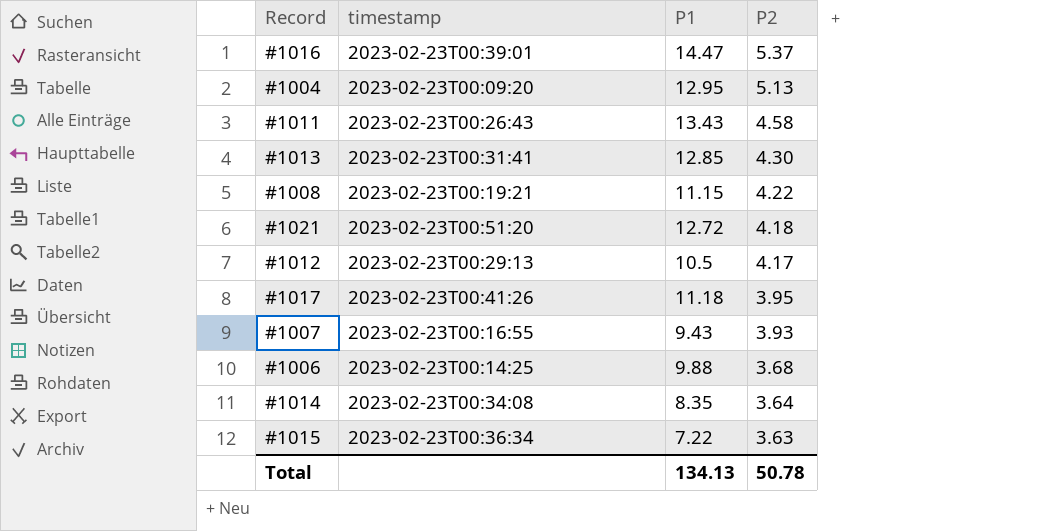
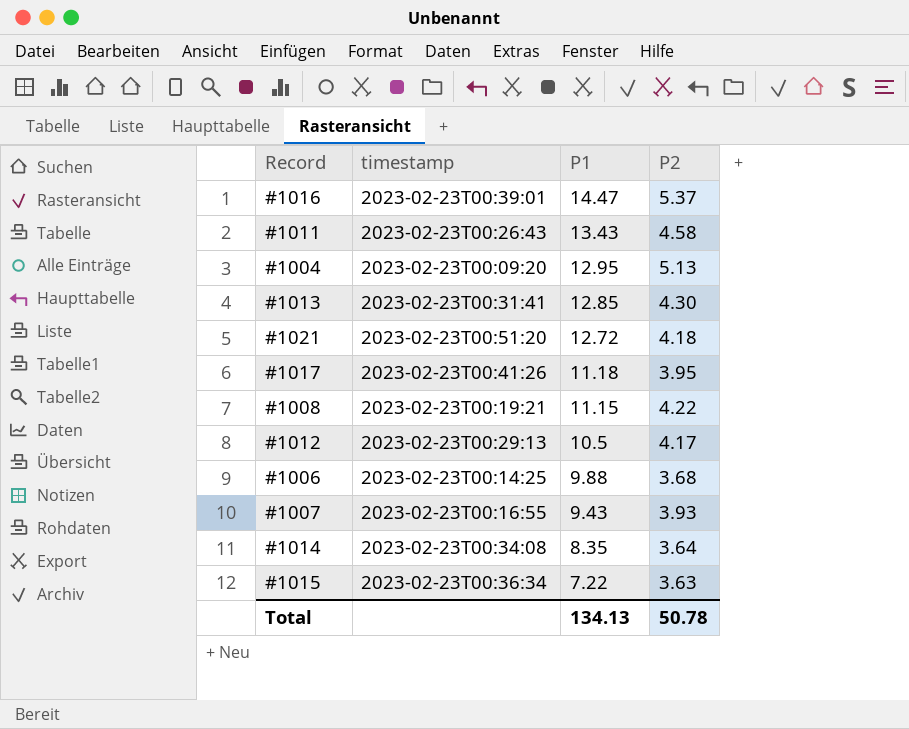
row order: P2 descending -> P1 descending

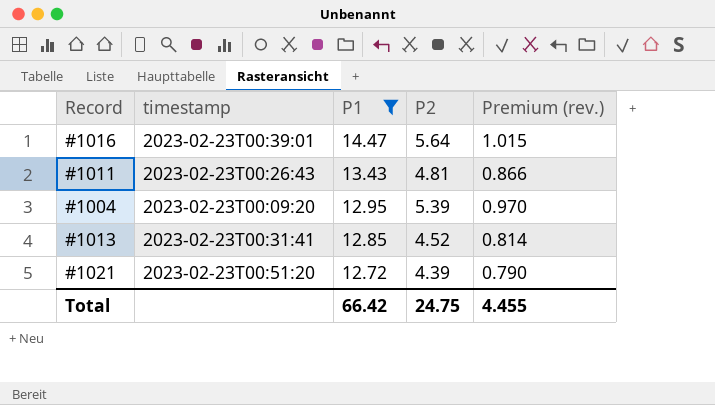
filter: none -> P1 >= 12.72
column Premium (rev.) | formula: none -> [P2] * 0.18
#1016 | P2: 5.37 -> 5.64
#1011 | P2: 4.58 -> 4.81
#1004 | P2: 5.13 -> 5.39
#1013 | P2: 4.30 -> 4.52
#1021 | P2: 4.18 -> 4.39
Total | P1: 134.13 -> 66.42
Total | P2: 50.78 -> 24.75

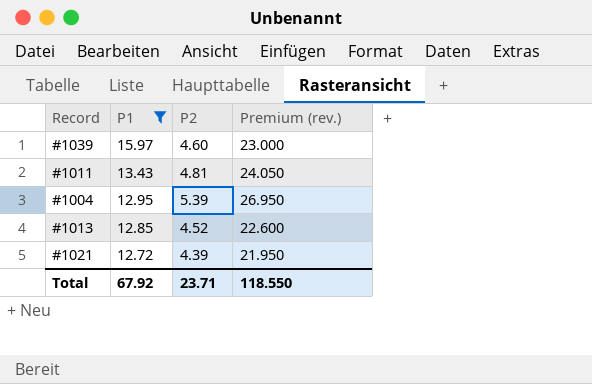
column timestamp | position: 2 -> none
column Premium (rev.) | formula: [P2] * 0.18 -> [P2] * 5
row #1016: 2023-02-23T00:39:01 | 14.47 | 5.64 | 1.015 -> none
row #1039: none -> 15.97 | 4.60 | 23.000
Total | P1: 66.42 -> 67.92
Total | P2: 24.75 -> 23.71
Total | Premium (rev.): 4.455 -> 118.550

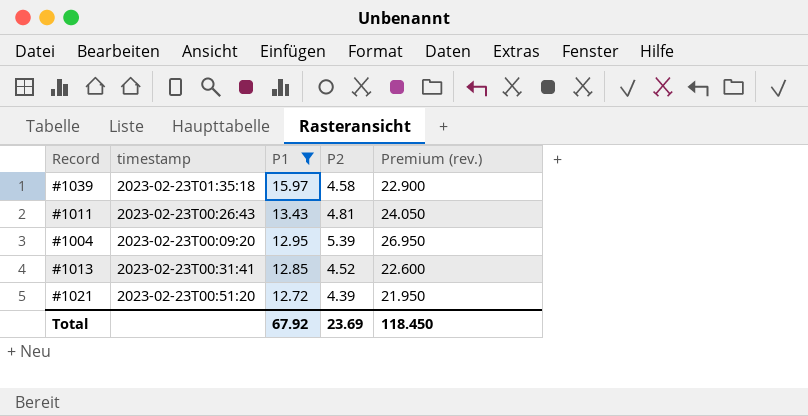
column timestamp | position: none -> 2
#1039 | P2: 4.60 -> 4.58
#1039 | Premium (rev.): 23.000 -> 22.900
Total | P2: 23.71 -> 23.69
Total | Premium (rev.): 118.550 -> 118.450

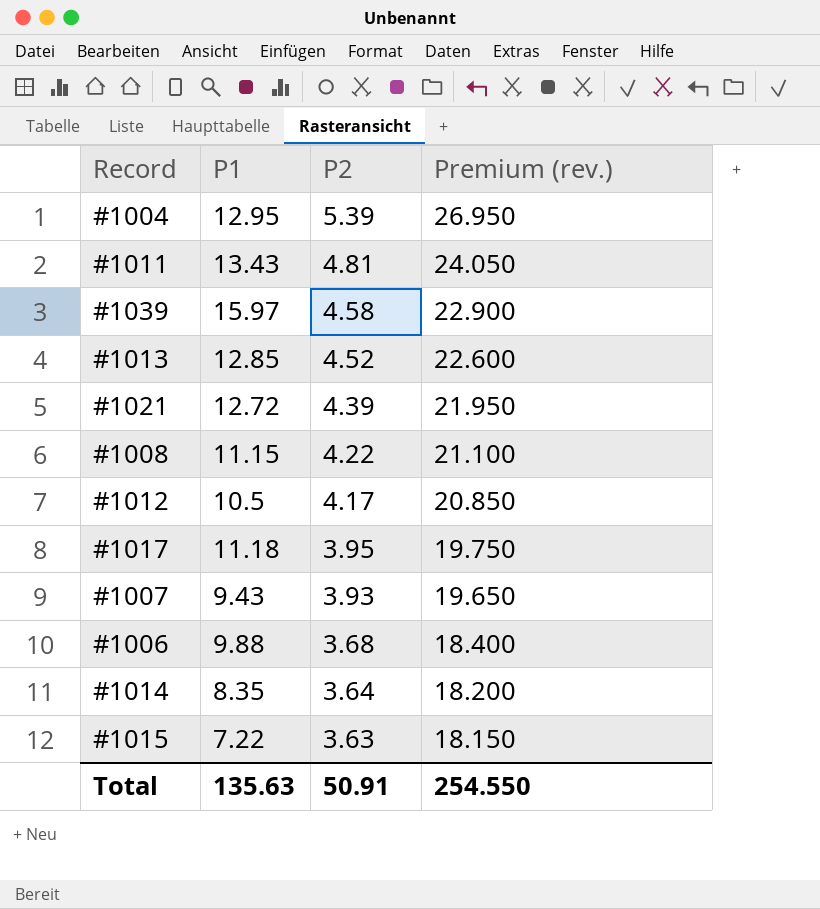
filter: P1 >= 12.72 -> none
row order: P1 descending -> P2 descending
column timestamp | position: 2 -> none
Total | P1: 67.92 -> 135.63
Total | P2: 23.69 -> 50.91
Total | Premium (rev.): 118.450 -> 254.550

